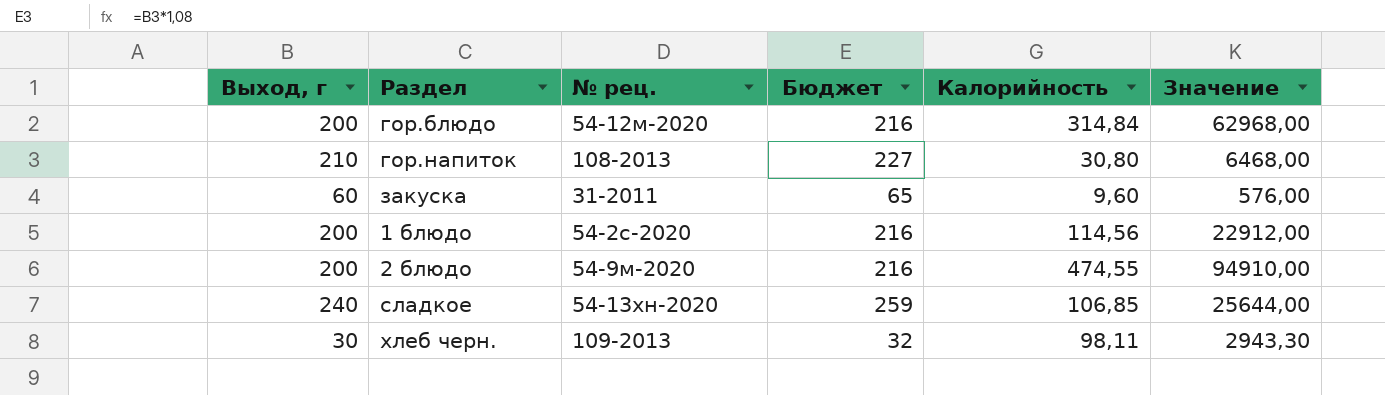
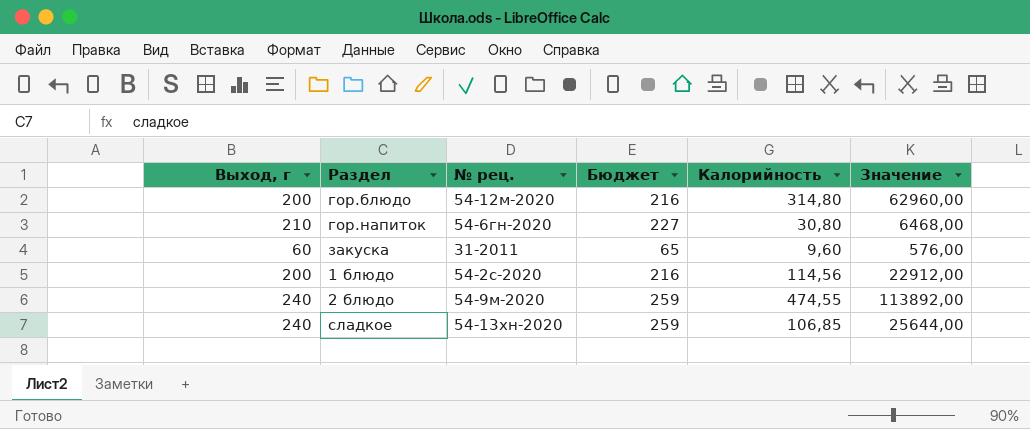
row хлеб черн.: 30 | 109-2013 | 32 | 98,11 | 2943,30 -> none
гор.блюдо | Калорийность: 314,84 -> 314,80
гор.блюдо | Значение: 62968,00 -> 62960,00
гор.напиток | № рец.: 108-2013 -> 54-6гн-2020
2 блюдо | Выход, г: 200 -> 240
2 блюдо | Бюджет: 216 -> 259
2 блюдо | Значение: 94910,00 -> 113892,00

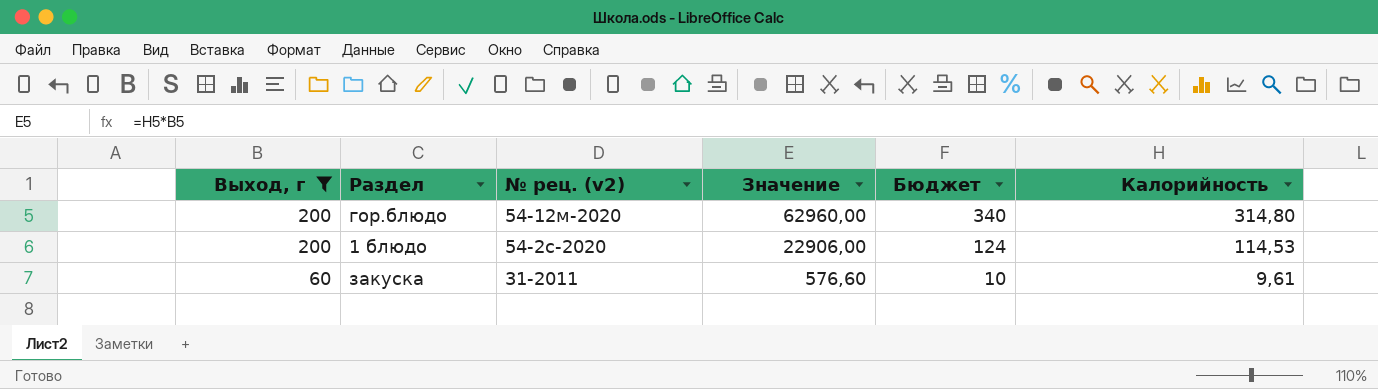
filter: none -> Выход, г <= 200
row order: none -> Выход, г descending
column name: № рец. -> № рец. (v2)
column Значение | position: 6 -> 4
column Бюджет | formula: [Выход, г] * 1,08 -> [Калорийность] * 1,08
1 блюдо | Значение: 22912,00 -> 22906,00
1 блюдо | Калорийность: 114,56 -> 114,53
закуска | Значение: 576,00 -> 576,60
закуска | Калорийность: 9,60 -> 9,61

